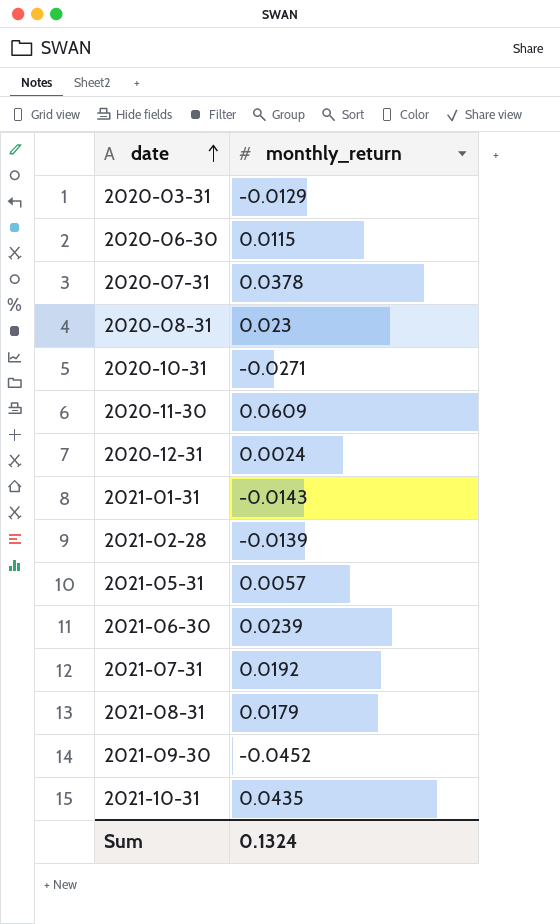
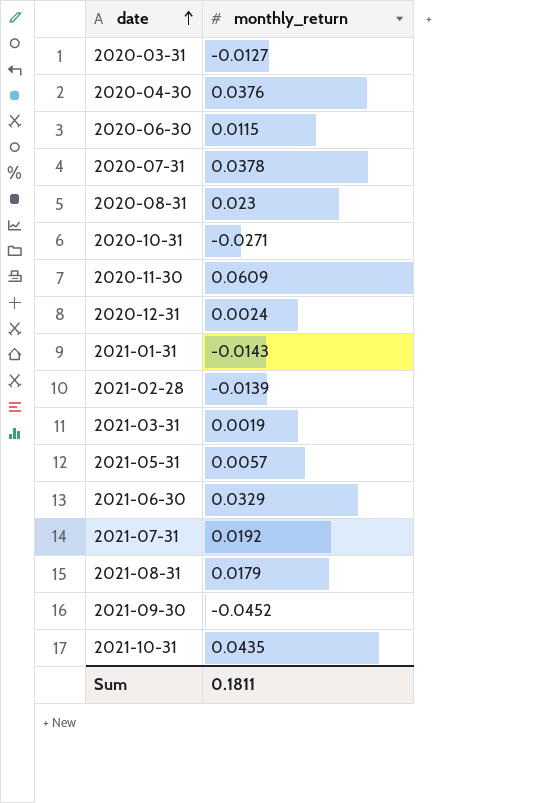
2020-03-31 | monthly_return: -0.0129 -> -0.0127
row 2020-04-30: none -> 0.0376
row 2021-03-31: none -> 0.0019
2021-06-30 | monthly_return: 0.0239 -> 0.0329
Sum | monthly_return: 0.1324 -> 0.1811

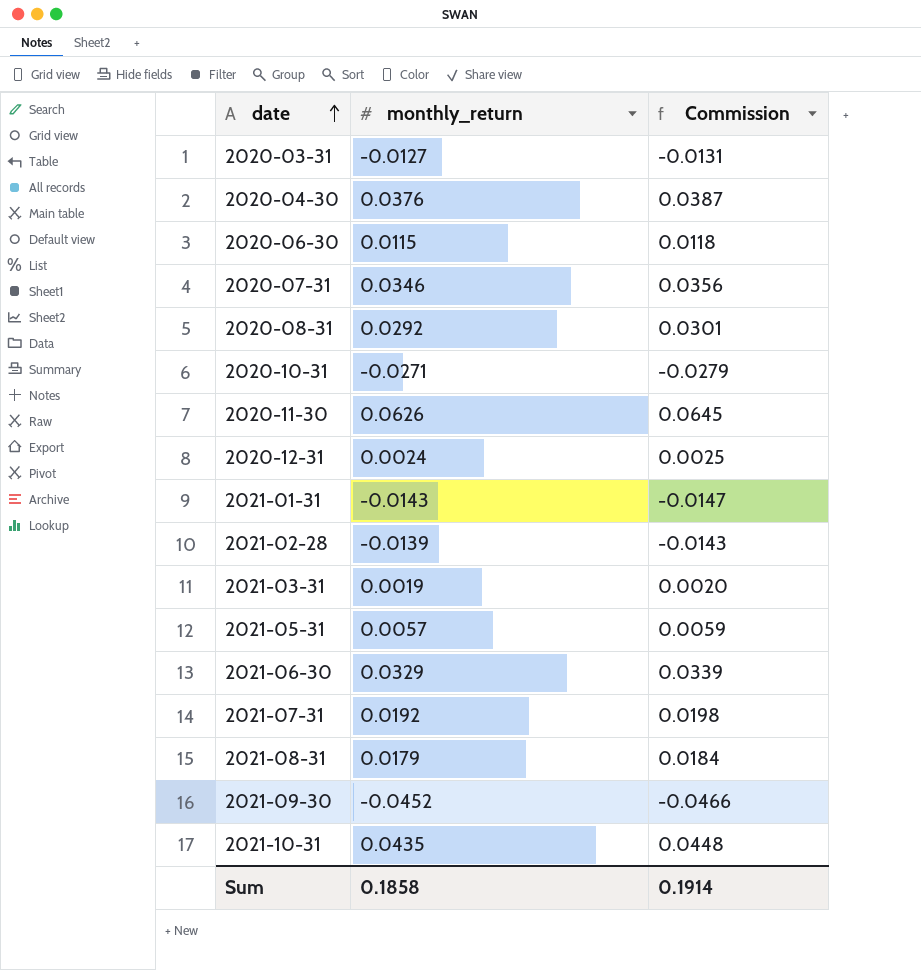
column Commission | formula: none -> [monthly_return] * 1.03
2020-07-31 | monthly_return: 0.0378 -> 0.0346
2020-08-31 | monthly_return: 0.023 -> 0.0292
2020-11-30 | monthly_return: 0.0609 -> 0.0626
Sum | monthly_return: 0.1811 -> 0.1858

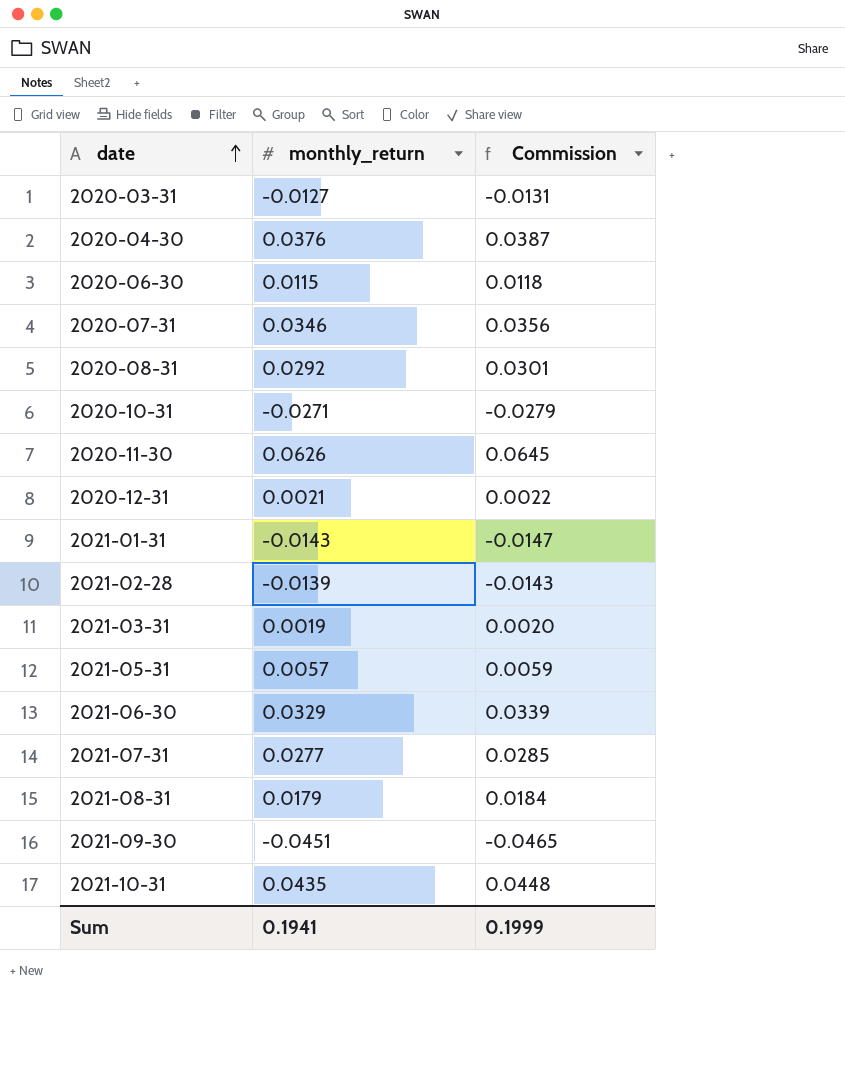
2020-12-31 | monthly_return: 0.0024 -> 0.0021
2020-12-31 | Commission: 0.0025 -> 0.0022
2021-07-31 | monthly_return: 0.0192 -> 0.0277
2021-07-31 | Commission: 0.0198 -> 0.0285
2021-09-30 | monthly_return: -0.0452 -> -0.0451
2021-09-30 | Commission: -0.0466 -> -0.0465
Sum | monthly_return: 0.1858 -> 0.1941
Sum | Commission: 0.1914 -> 0.1999

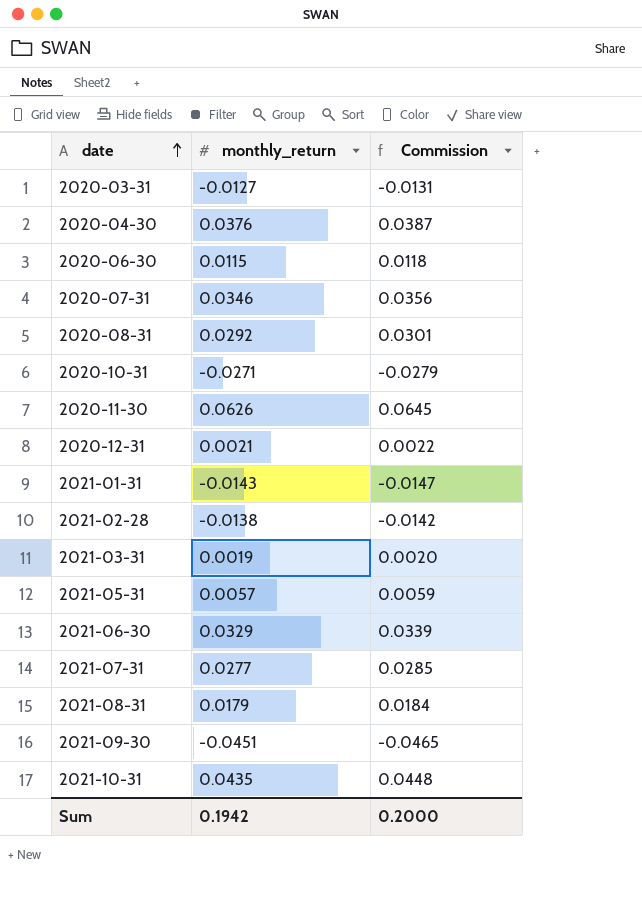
2021-02-28 | monthly_return: -0.0139 -> -0.0138
2021-02-28 | Commission: -0.0143 -> -0.0142
Sum | monthly_return: 0.1941 -> 0.1942
Sum | Commission: 0.1999 -> 0.2000

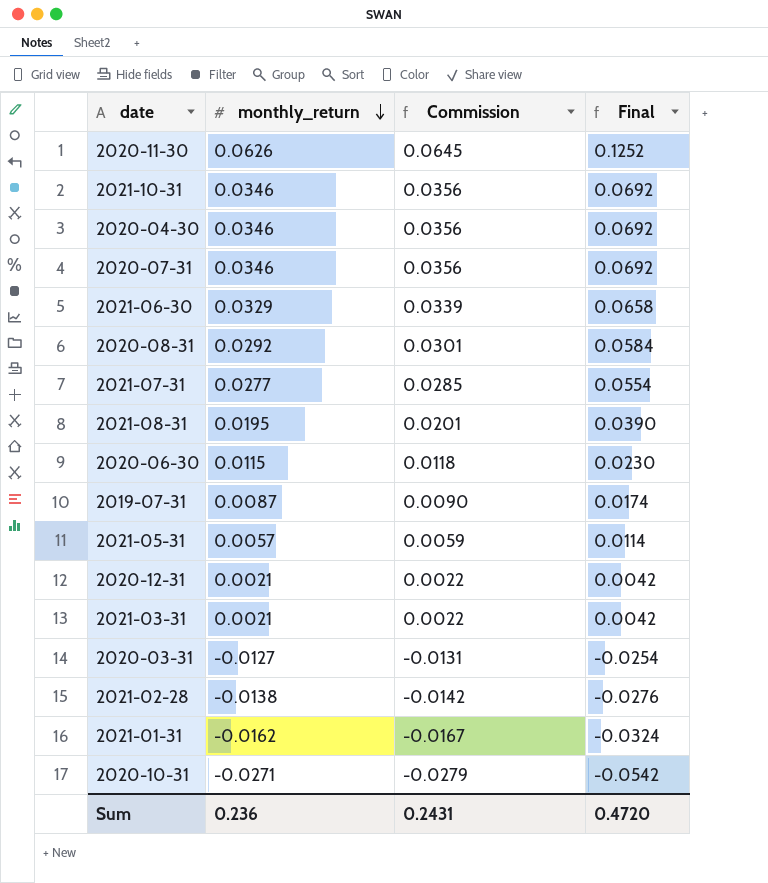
row order: date ascending -> monthly_return descending
column Final | formula: none -> [monthly_return] * 2
row 2021-09-30: -0.0451 | -0.0465 -> none
2021-10-31 | monthly_return: 0.0435 -> 0.0346
2021-10-31 | Commission: 0.0448 -> 0.0356
2020-04-30 | monthly_return: 0.0376 -> 0.0346
2020-04-30 | Commission: 0.0387 -> 0.0356
2021-08-31 | monthly_return: 0.0179 -> 0.0195
2021-08-31 | Commission: 0.0184 -> 0.0201
row 2019-07-31: none -> 0.0087 | 0.0090 | 0.0174
2021-03-31 | monthly_return: 0.0019 -> 0.0021
2021-03-31 | Commission: 0.0020 -> 0.0022
2021-01-31 | monthly_return: -0.0143 -> -0.0162
2021-01-31 | Commission: -0.0147 -> -0.0167
Sum | monthly_return: 0.1942 -> 0.236
Sum | Commission: 0.2000 -> 0.2431

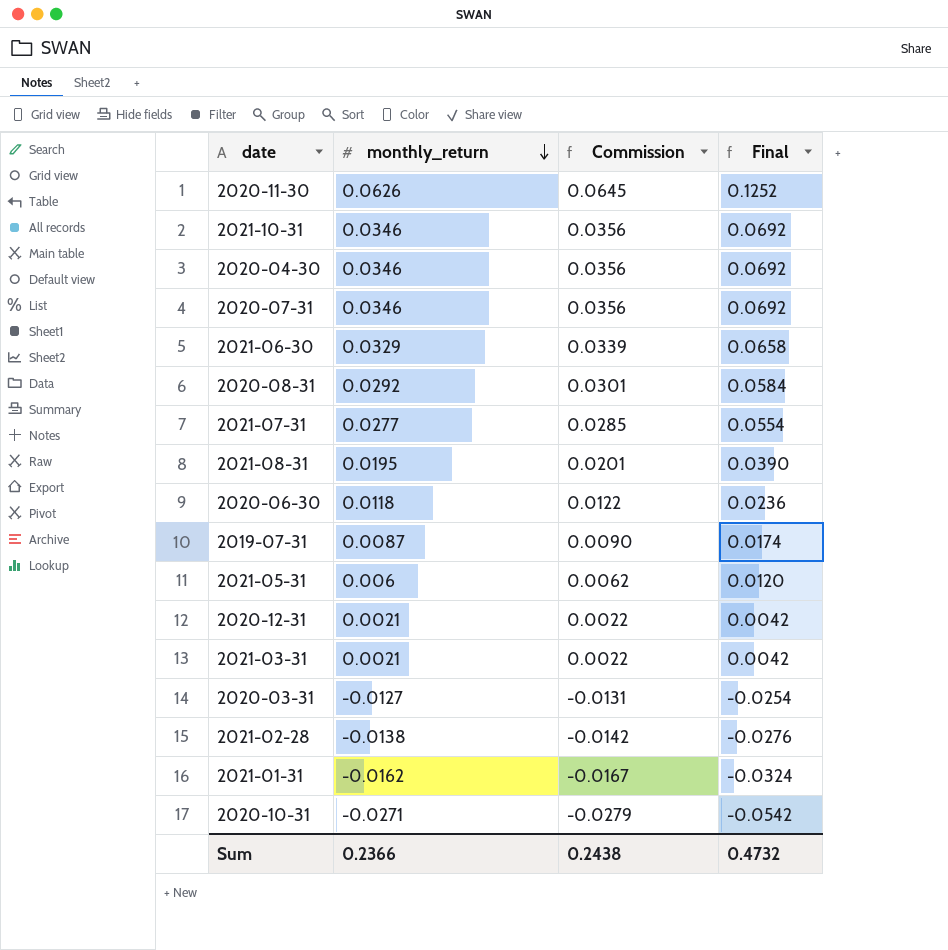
2020-06-30 | monthly_return: 0.0115 -> 0.0118
2020-06-30 | Commission: 0.0118 -> 0.0122
2020-06-30 | Final: 0.0230 -> 0.0236
2021-05-31 | monthly_return: 0.0057 -> 0.006
2021-05-31 | Commission: 0.0059 -> 0.0062
2021-05-31 | Final: 0.0114 -> 0.0120
Sum | monthly_return: 0.236 -> 0.2366
Sum | Commission: 0.2431 -> 0.2438
Sum | Final: 0.4720 -> 0.4732

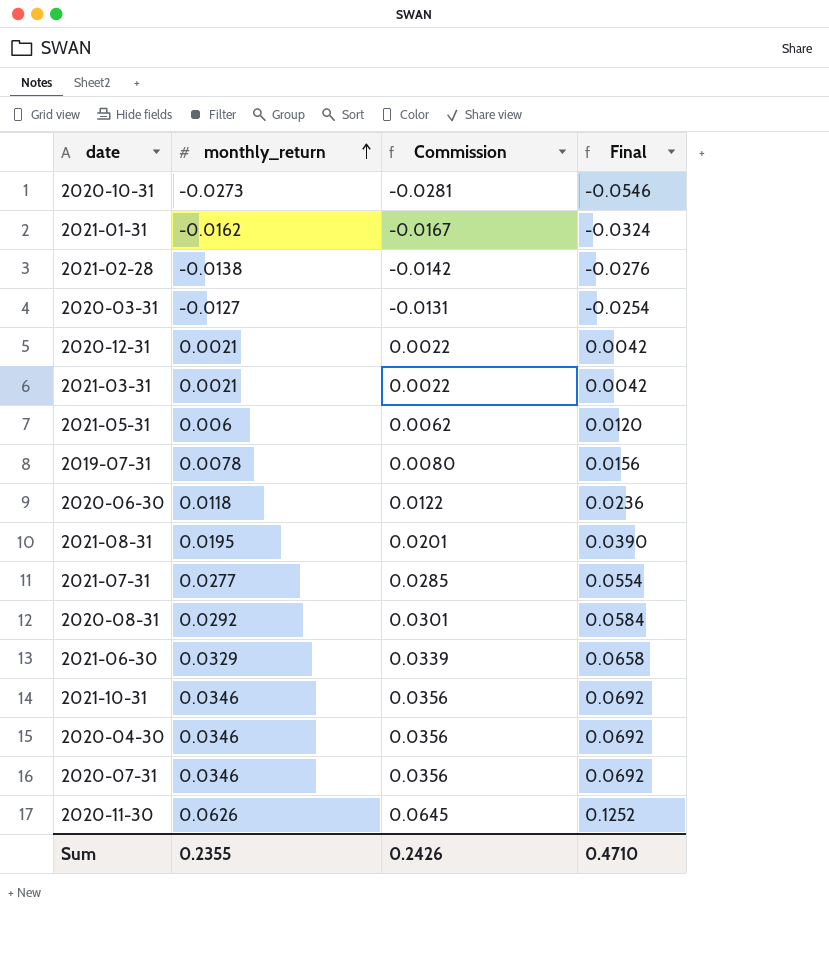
row order: monthly_return descending -> monthly_return ascending
2020-10-31 | monthly_return: -0.0271 -> -0.0273
2020-10-31 | Commission: -0.0279 -> -0.0281
2020-10-31 | Final: -0.0542 -> -0.0546
2019-07-31 | monthly_return: 0.0087 -> 0.0078
2019-07-31 | Commission: 0.0090 -> 0.0080
2019-07-31 | Final: 0.0174 -> 0.0156
Sum | monthly_return: 0.2366 -> 0.2355
Sum | Commission: 0.2438 -> 0.2426
Sum | Final: 0.4732 -> 0.4710

